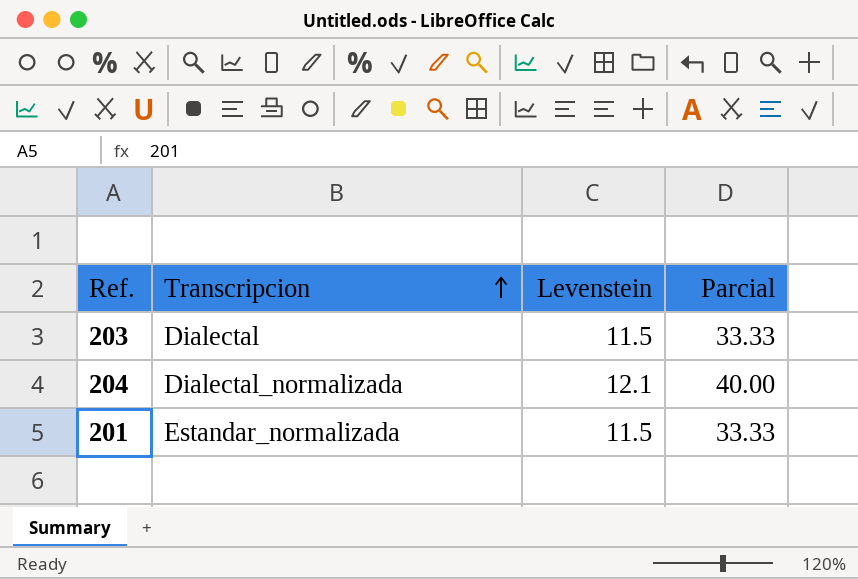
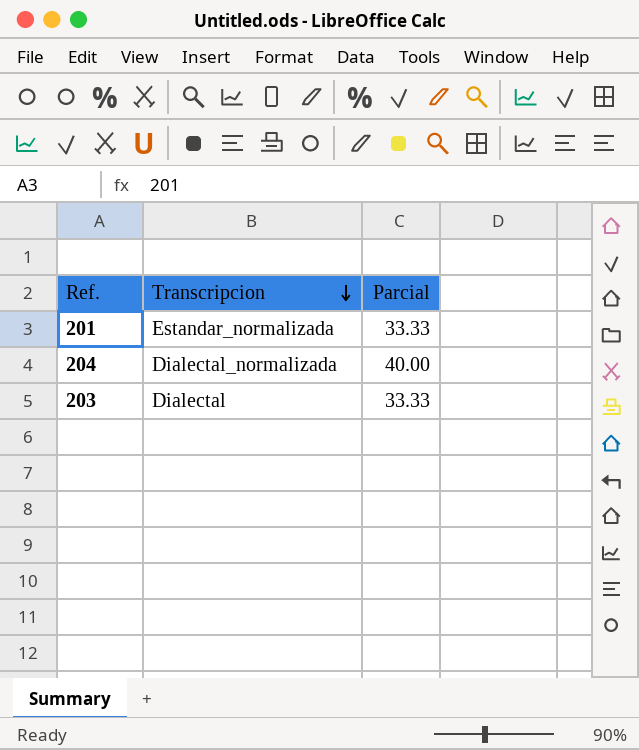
row order: Transcripcion ascending -> Transcripcion descending
column Levenstein | position: 3 -> none

